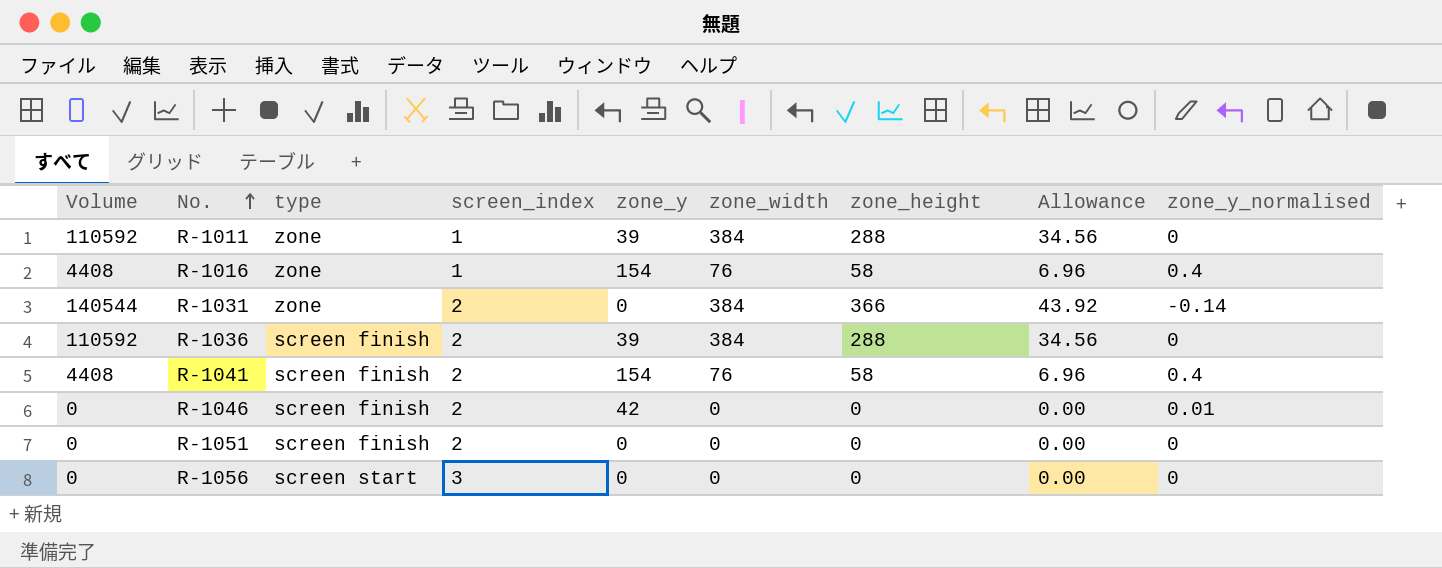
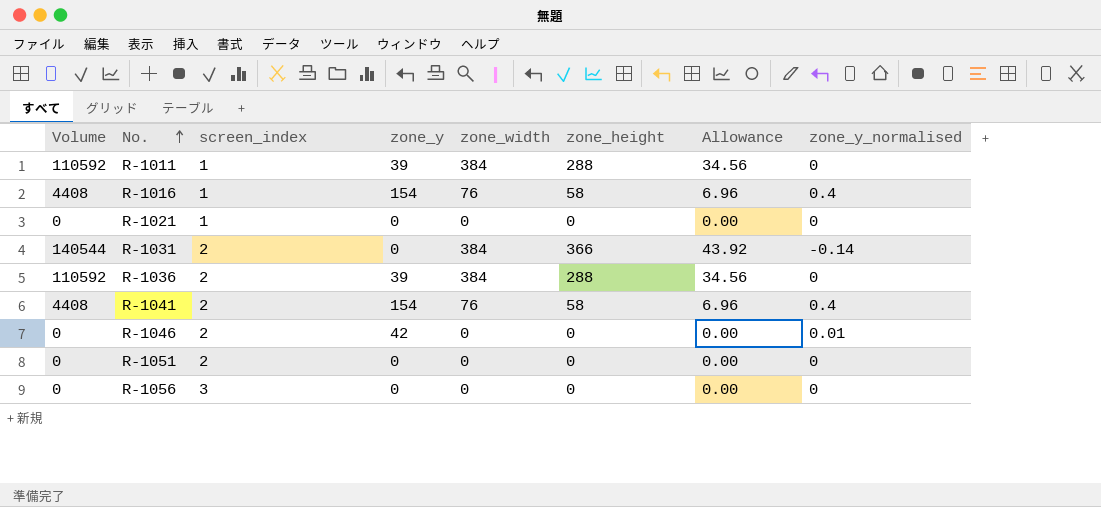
column type | position: 3 -> none
row R-1021: none -> 0 | 1 | 0 | 0 | 0 | 0.00 | 0

